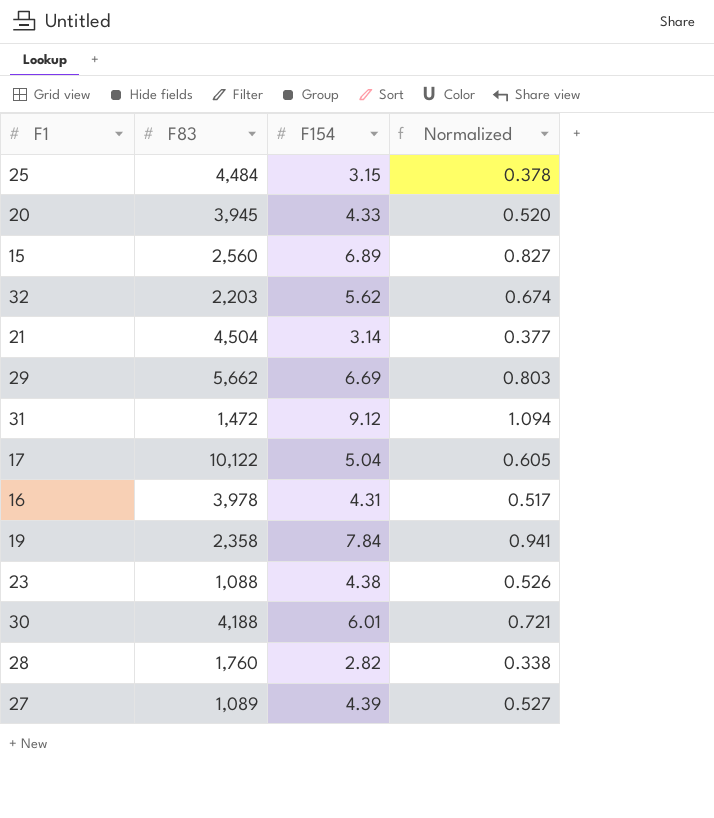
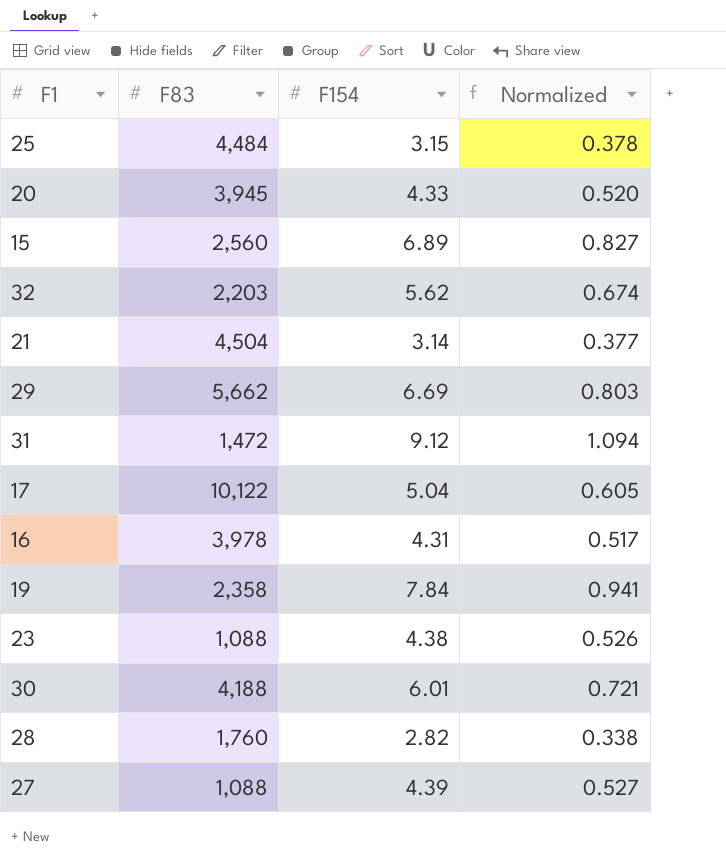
27 | F83: 1,089 -> 1,088

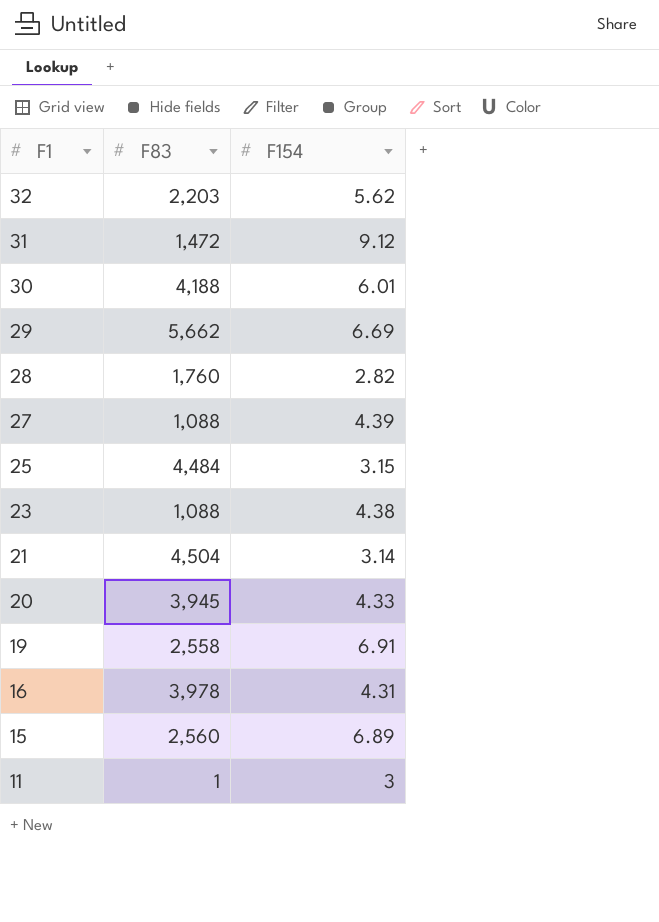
row order: none -> F1 descending
column Normalized | formula: [F154] * 0.12 -> none
row 17: 10,122 | 5.04 | 0.605 -> none
19 | F83: 2,358 -> 2,558
19 | F154: 7.84 -> 6.91
row 11: none -> 1 | 3

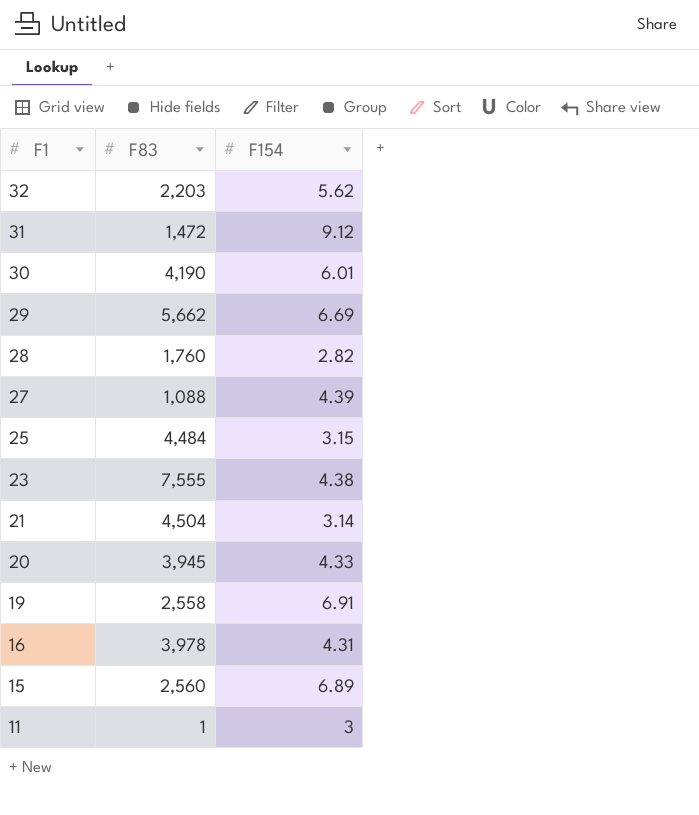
30 | F83: 4,188 -> 4,190
23 | F83: 1,088 -> 7,555

